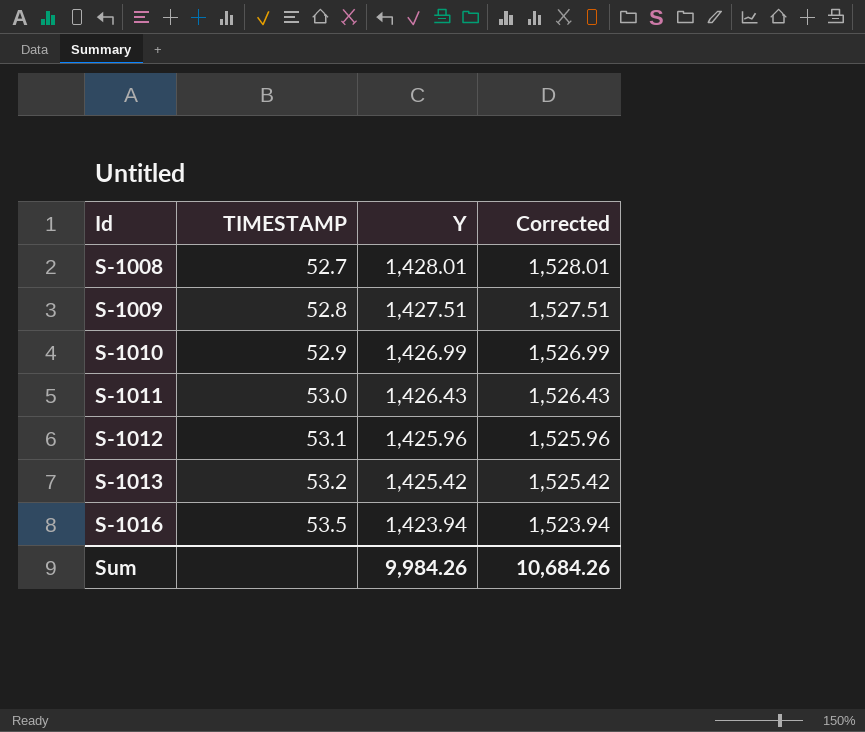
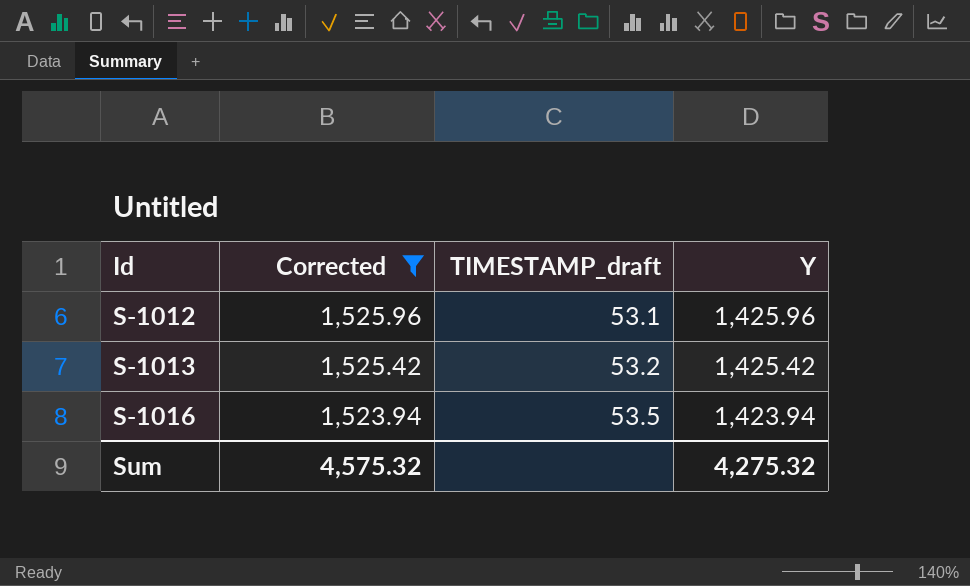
filter: none -> Corrected <= 1,525.96
column Corrected | position: 4 -> 2
column name: TIMESTAMP -> TIMESTAMP_draft
Sum | Corrected: 10,684.26 -> 4,575.32
Sum | Y: 9,984.26 -> 4,275.32

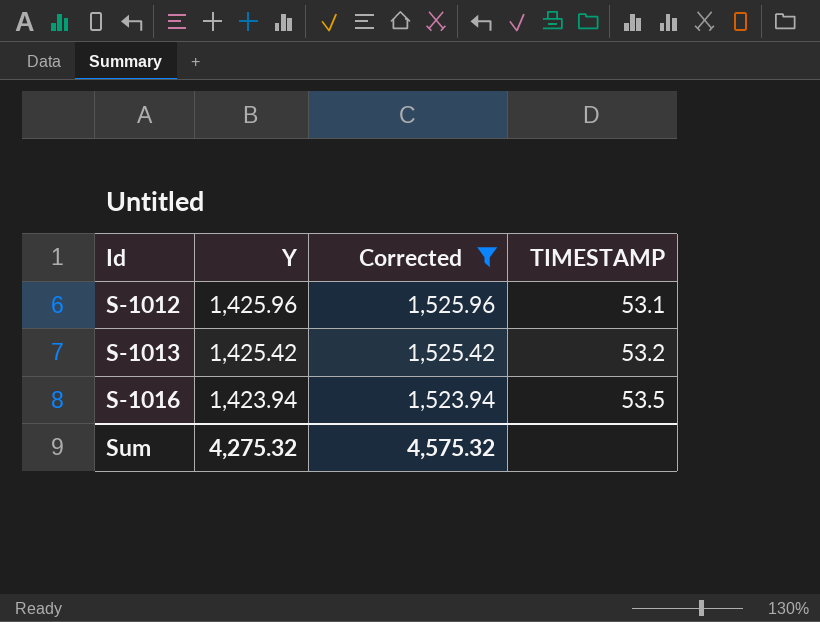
column Y | position: 4 -> 2
column name: TIMESTAMP_draft -> TIMESTAMP

